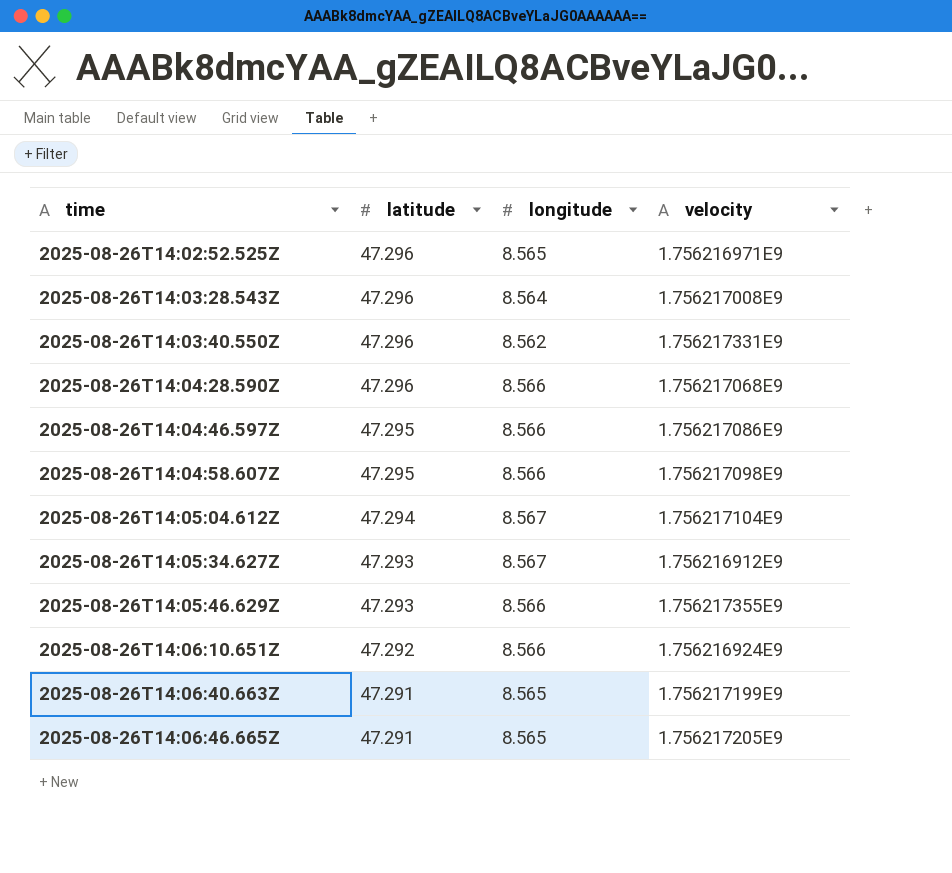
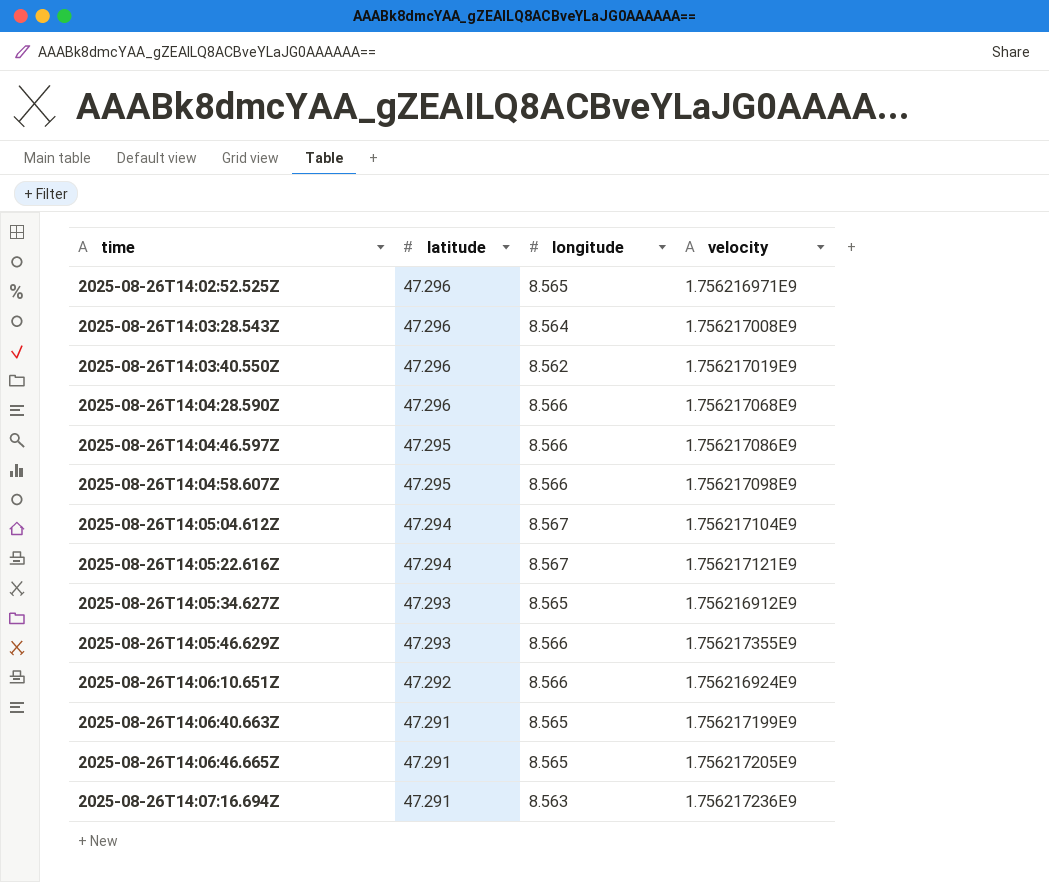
2025-08-26T14:03:40.550Z | velocity: 1.756217331E9 -> 1.756217019E9
row 2025-08-26T14:05:22.616Z: none -> 47.294 | 8.567 | 1.756217121E9
2025-08-26T14:05:34.627Z | longitude: 8.567 -> 8.565
row 2025-08-26T14:07:16.694Z: none -> 47.291 | 8.563 | 1.756217236E9

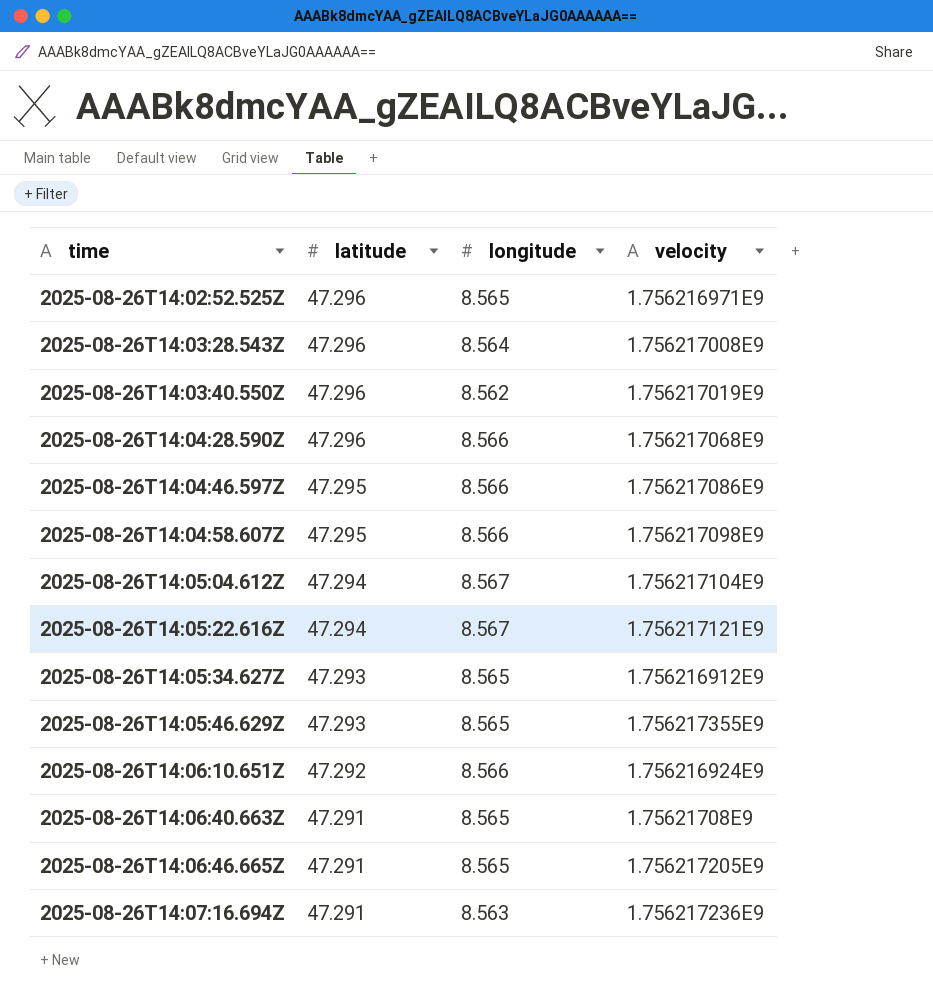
2025-08-26T14:05:46.629Z | longitude: 8.566 -> 8.565
2025-08-26T14:06:40.663Z | velocity: 1.756217199E9 -> 1.75621708E9

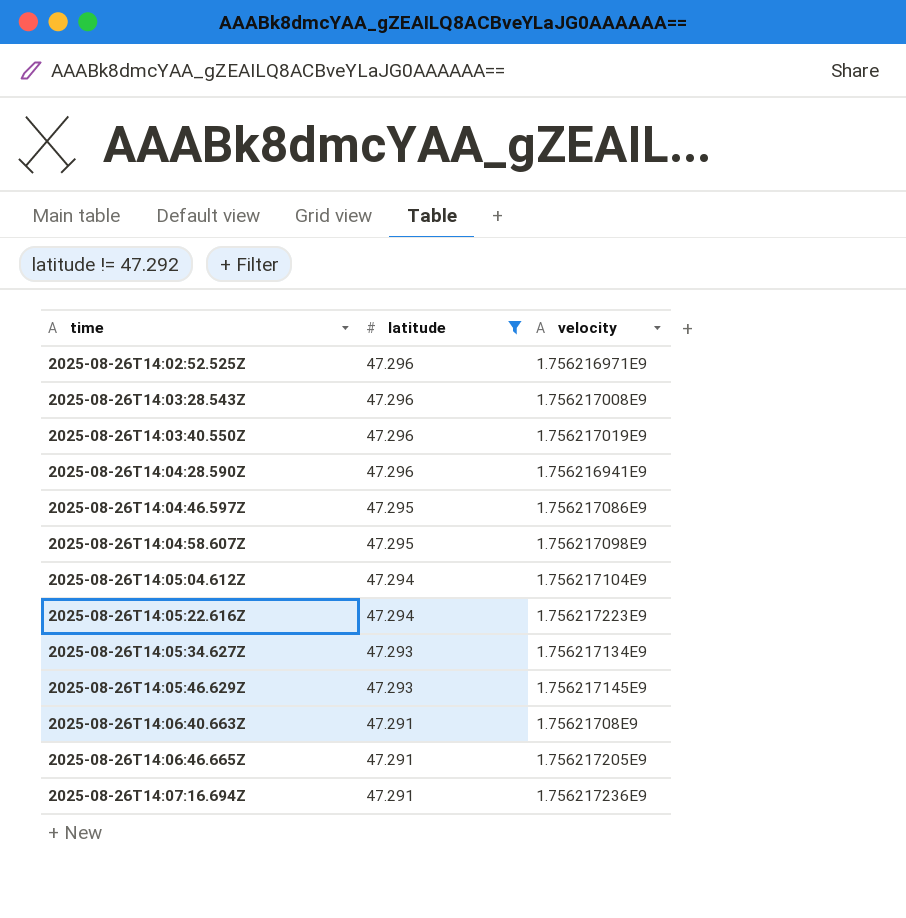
filter: none -> latitude != 47.292
column longitude | position: 3 -> none
2025-08-26T14:04:28.590Z | velocity: 1.756217068E9 -> 1.756216941E9
2025-08-26T14:05:22.616Z | velocity: 1.756217121E9 -> 1.756217223E9
2025-08-26T14:05:34.627Z | velocity: 1.756216912E9 -> 1.756217134E9
2025-08-26T14:05:46.629Z | velocity: 1.756217355E9 -> 1.756217145E9

